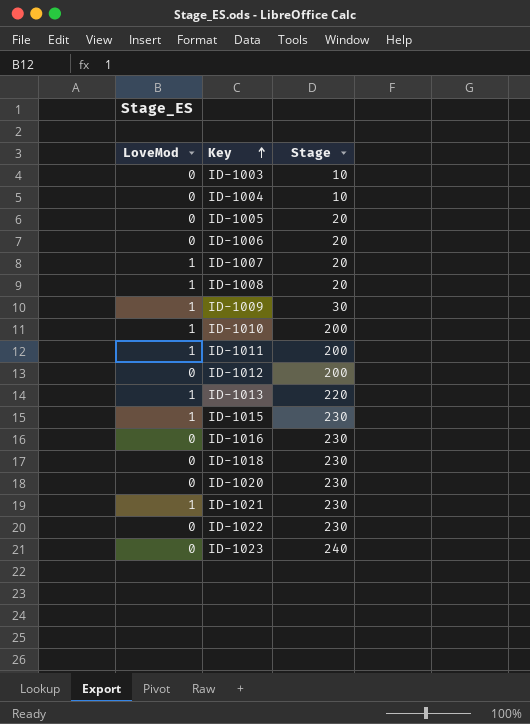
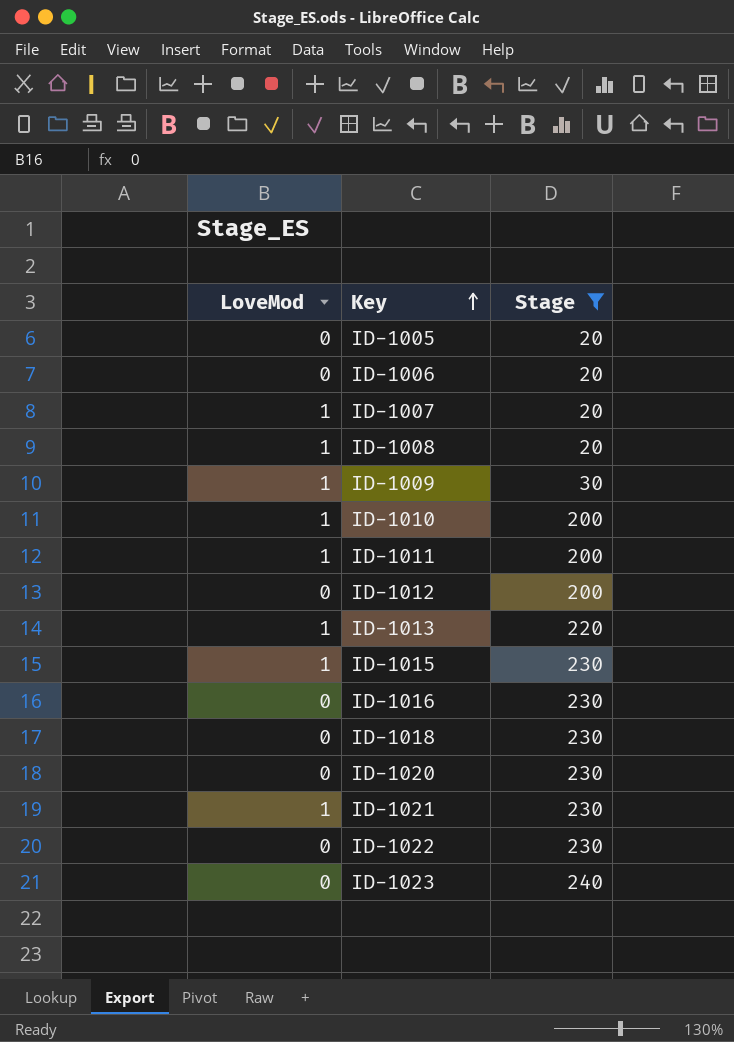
filter: none -> Stage != 10

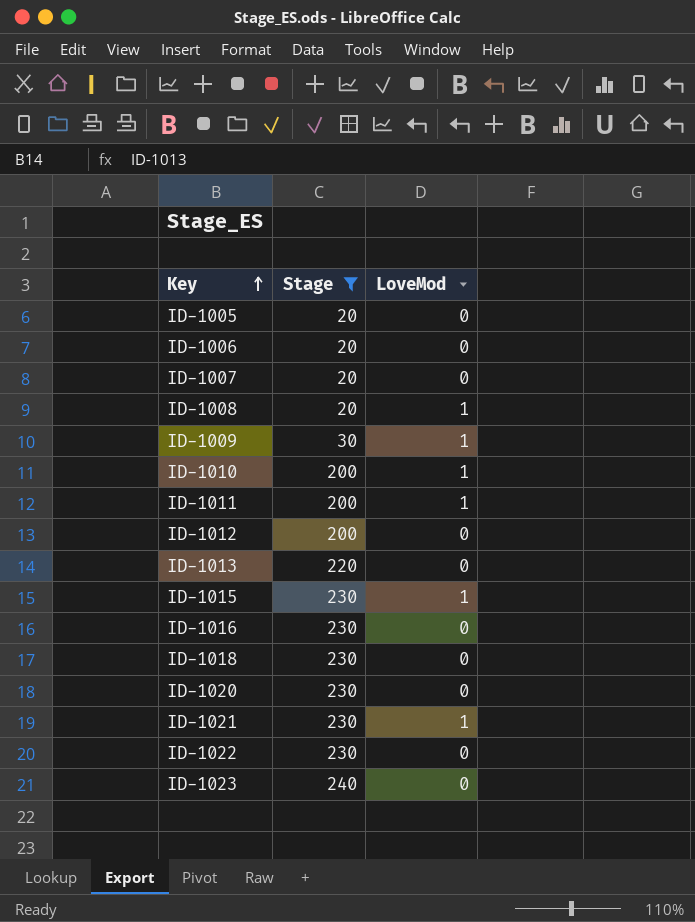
column LoveMod | position: 1 -> 3
ID-1007 | LoveMod: 1 -> 0
ID-1013 | LoveMod: 1 -> 0

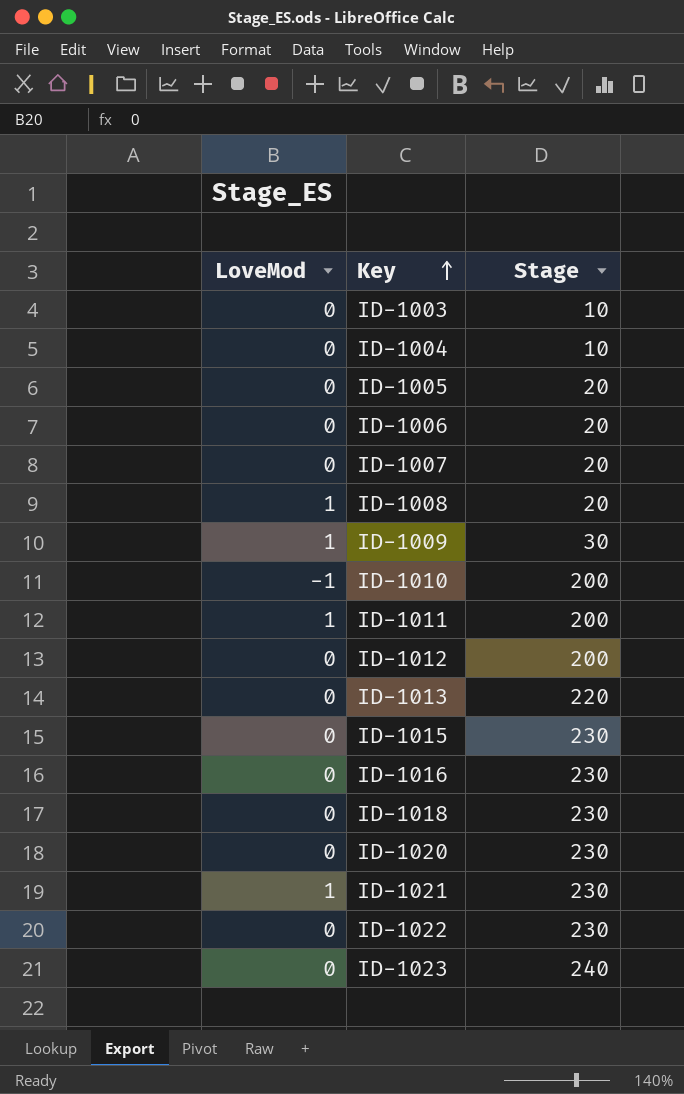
filter: Stage != 10 -> none
column LoveMod | position: 3 -> 1
ID-1010 | LoveMod: 1 -> -1
ID-1015 | LoveMod: 1 -> 0

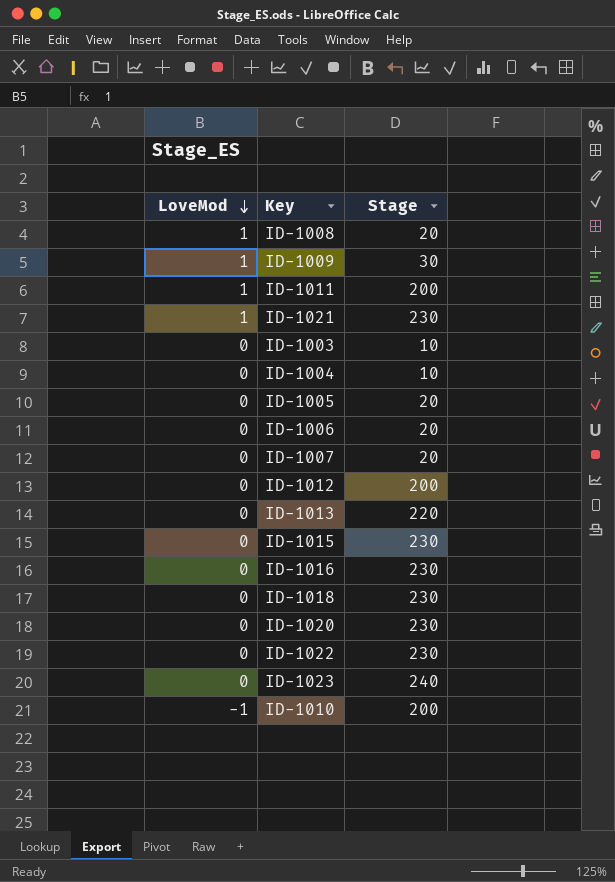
row order: Key ascending -> LoveMod descending

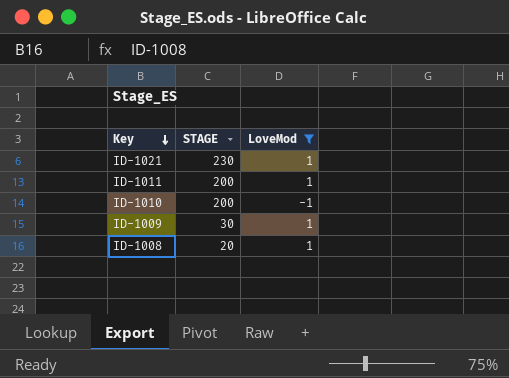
filter: none -> LoveMod != 0
row order: LoveMod descending -> Key descending
column name: Stage -> STAGE
column LoveMod | position: 1 -> 3

